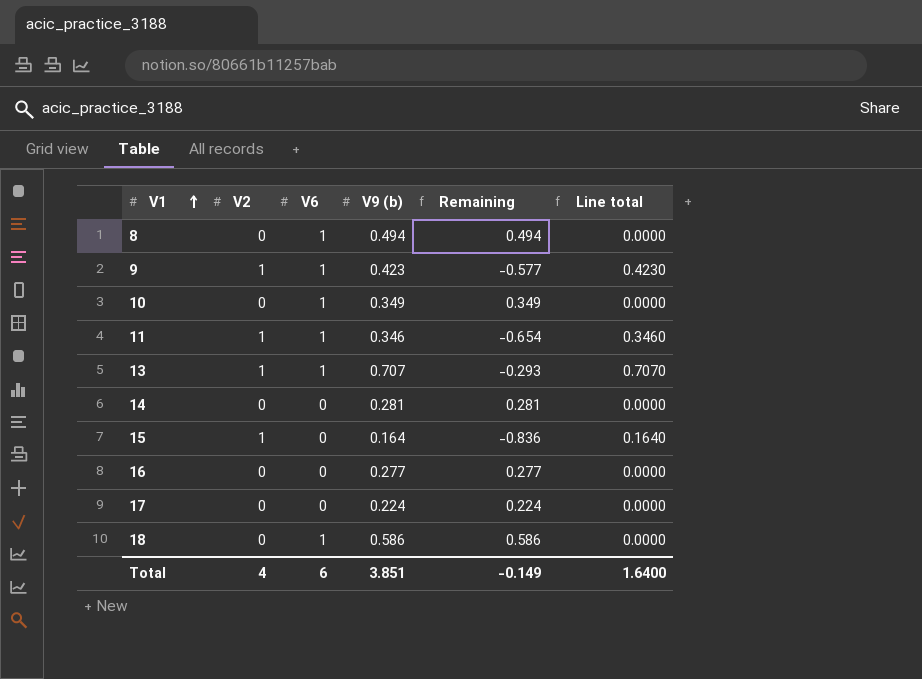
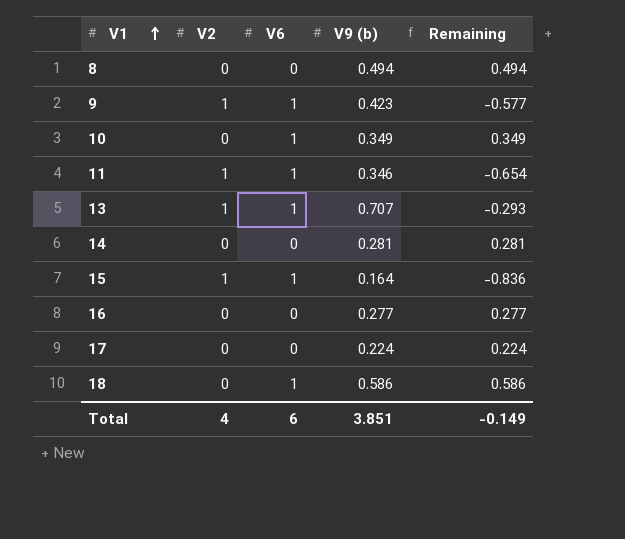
column Line total | formula: [V2] * [V9 (b)] -> none
8 | V6: 1 -> 0
15 | V6: 0 -> 1

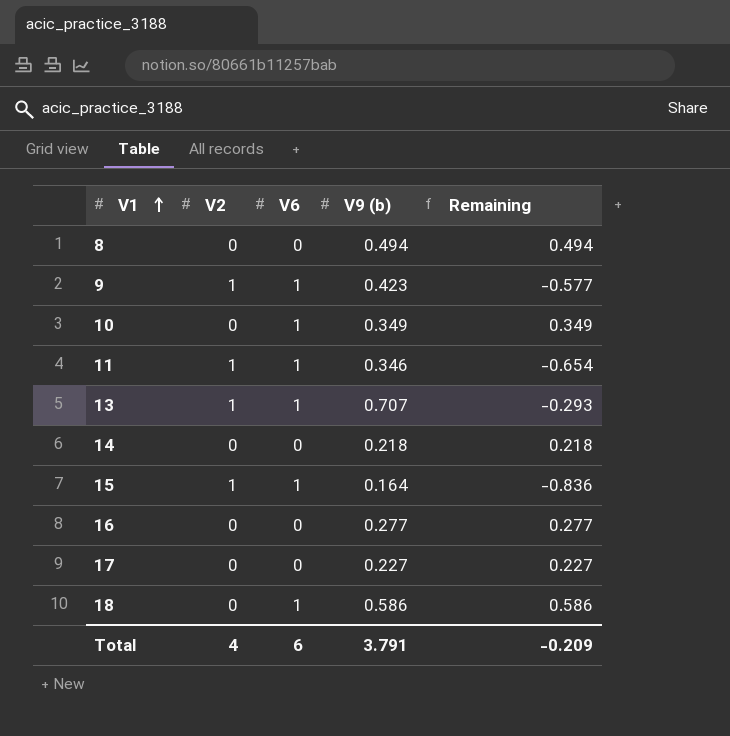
14 | V9 (b): 0.281 -> 0.218
14 | Remaining: 0.281 -> 0.218
17 | V9 (b): 0.224 -> 0.227
17 | Remaining: 0.224 -> 0.227
Total | V9 (b): 3.851 -> 3.791
Total | Remaining: -0.149 -> -0.209

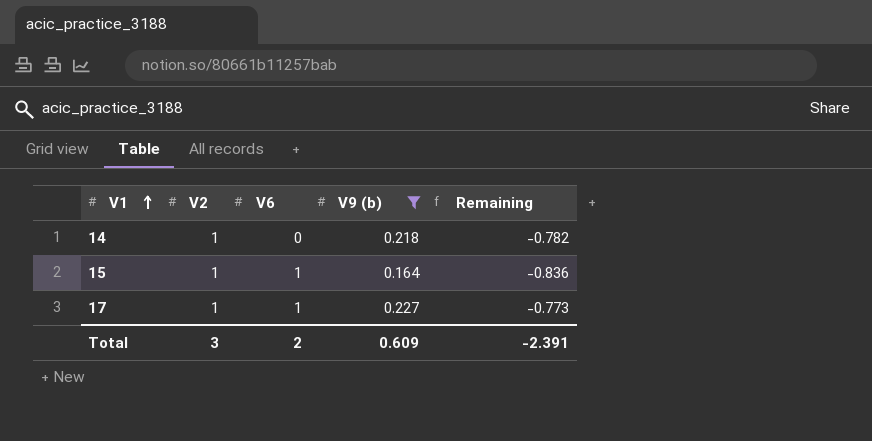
filter: none -> V9 (b) <= 0.227
14 | V2: 0 -> 1
14 | Remaining: 0.218 -> -0.782
17 | V2: 0 -> 1
17 | V6: 0 -> 1
17 | Remaining: 0.227 -> -0.773
Total | V2: 4 -> 3
Total | V6: 6 -> 2
Total | V9 (b): 3.791 -> 0.609
Total | Remaining: -0.209 -> -2.391

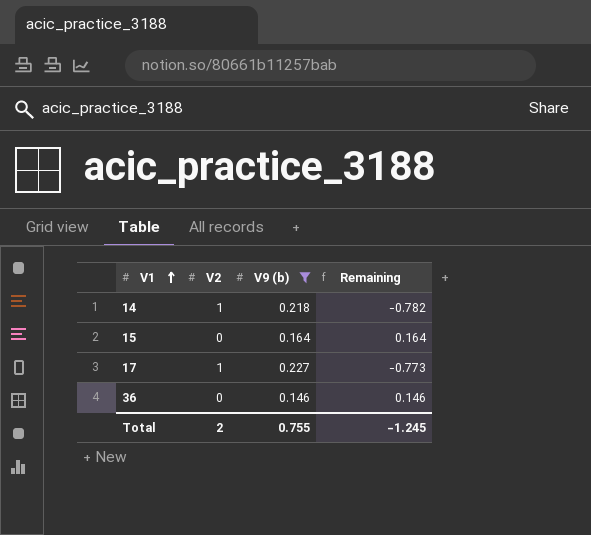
column V6 | position: 3 -> none
15 | V2: 1 -> 0
15 | Remaining: -0.836 -> 0.164
row 36: none -> 0 | 0.146 | 0.146
Total | V2: 3 -> 2
Total | V9 (b): 0.609 -> 0.755
Total | Remaining: -2.391 -> -1.245

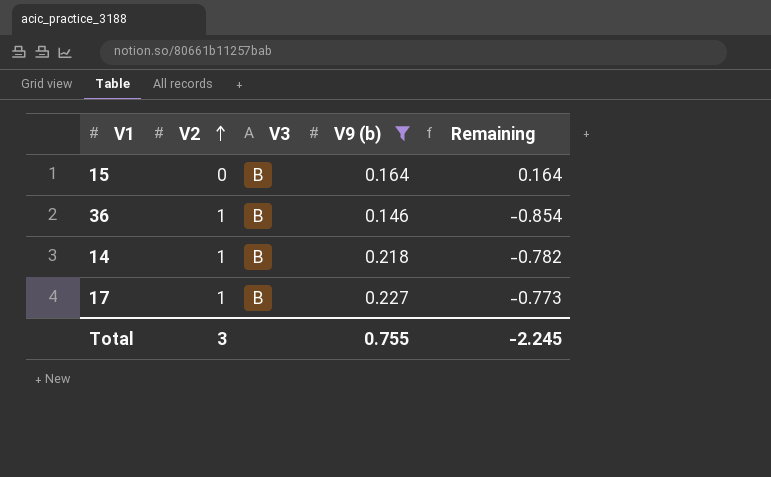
row order: V1 ascending -> V2 ascending
column V3 | position: none -> 3
36 | V2: 0 -> 1
36 | Remaining: 0.146 -> -0.854
Total | V2: 2 -> 3
Total | Remaining: -1.245 -> -2.245

